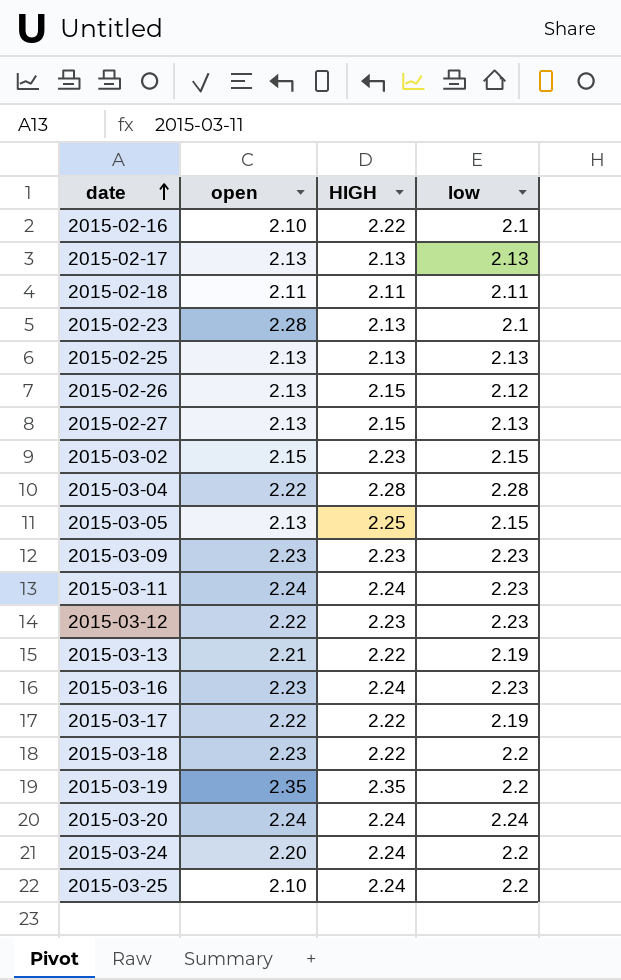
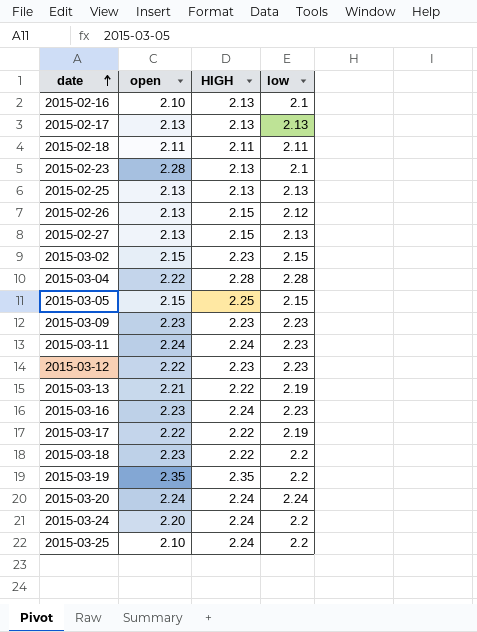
2015-02-16 | HIGH: 2.22 -> 2.13
2015-03-05 | open: 2.13 -> 2.15

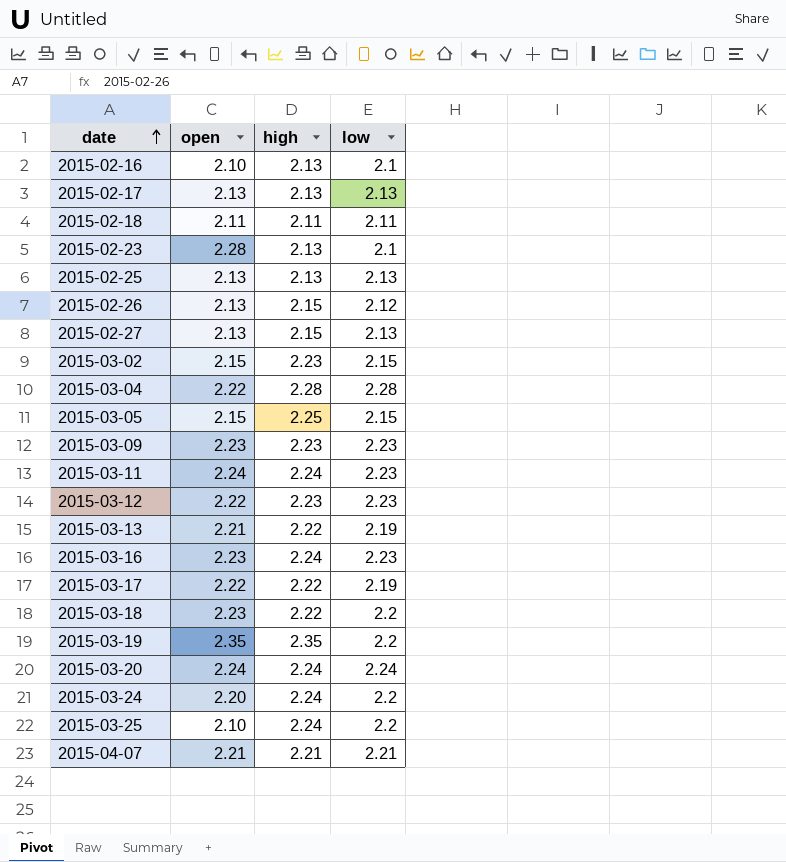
column name: HIGH -> high
row 2015-04-07: none -> 2.21 | 2.21 | 2.21

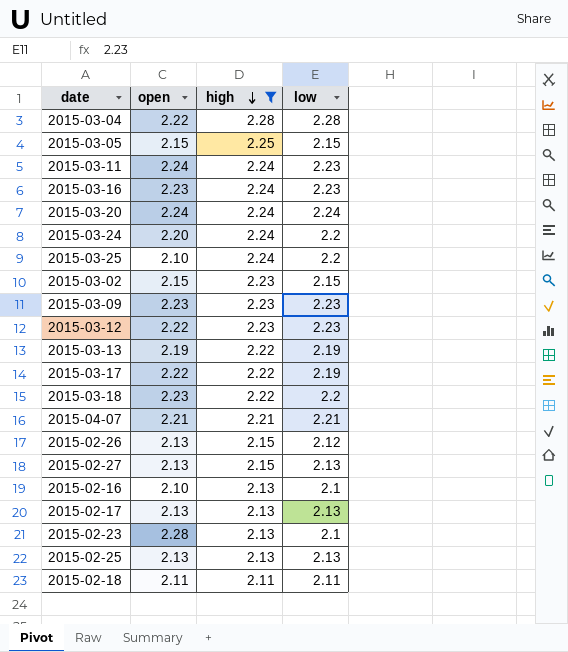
filter: none -> high != 2.35
row order: date ascending -> high descending
2015-03-13 | open: 2.21 -> 2.19

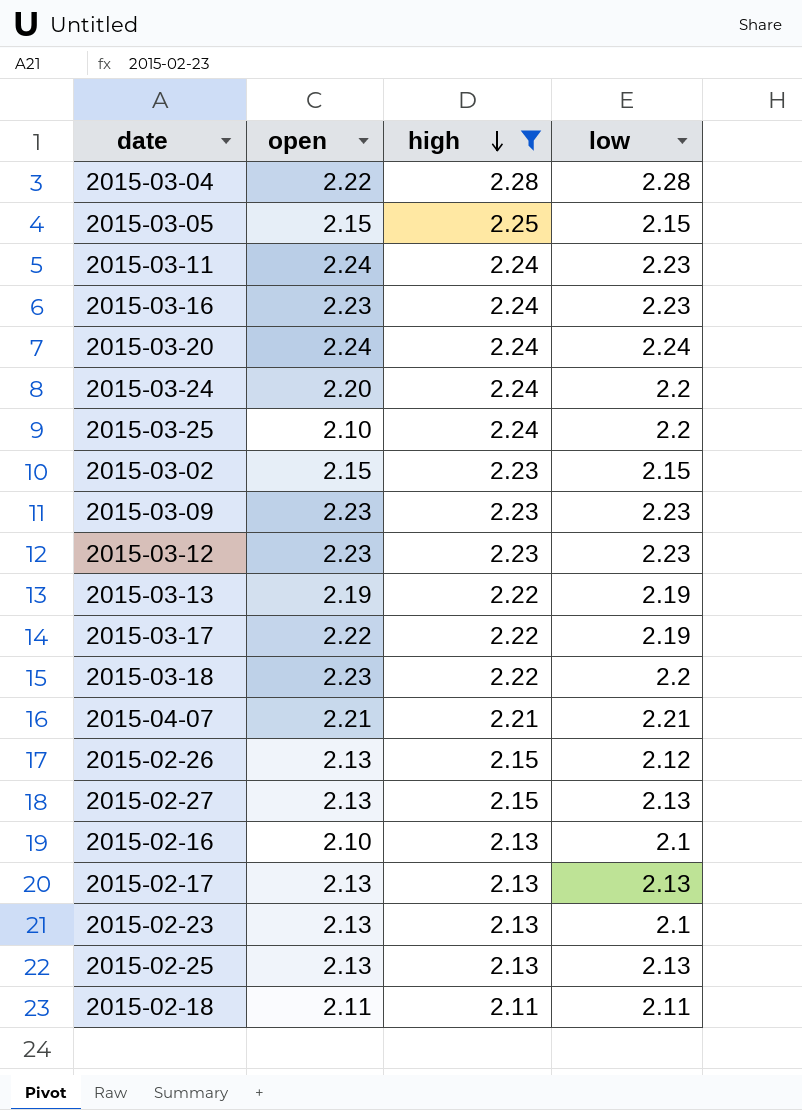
2015-03-12 | open: 2.22 -> 2.23
2015-02-23 | open: 2.28 -> 2.13

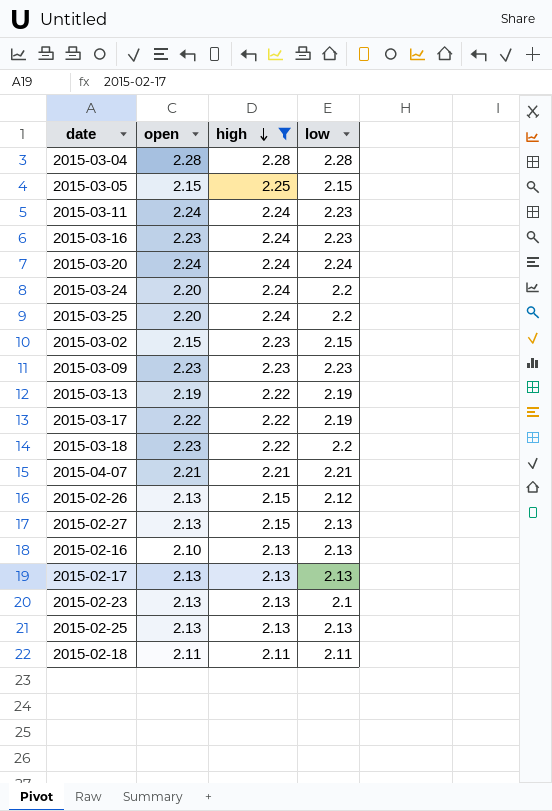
row 2015-03-12: 2.23 | 2.23 | 2.23 -> none
2015-03-04 | open: 2.22 -> 2.28
2015-03-25 | open: 2.10 -> 2.20
2015-02-16 | low: 2.1 -> 2.13

